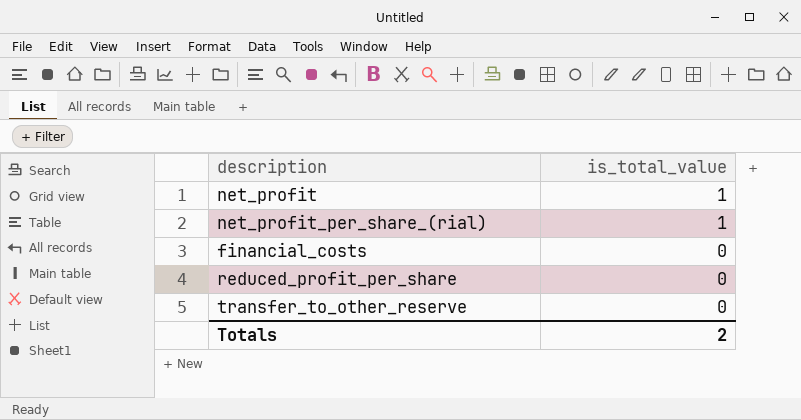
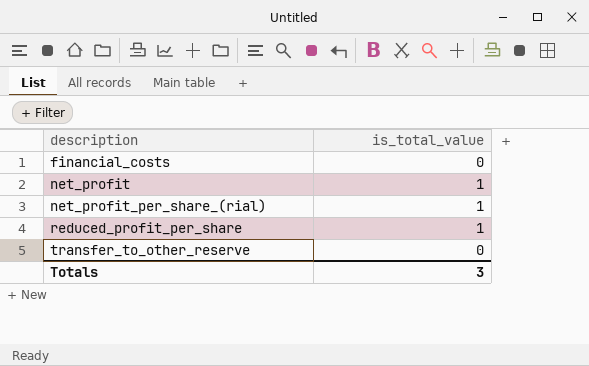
row order: is_total_value descending -> description ascending
reduced_profit_per_share | is_total_value: 0 -> 1
Totals | is_total_value: 2 -> 3

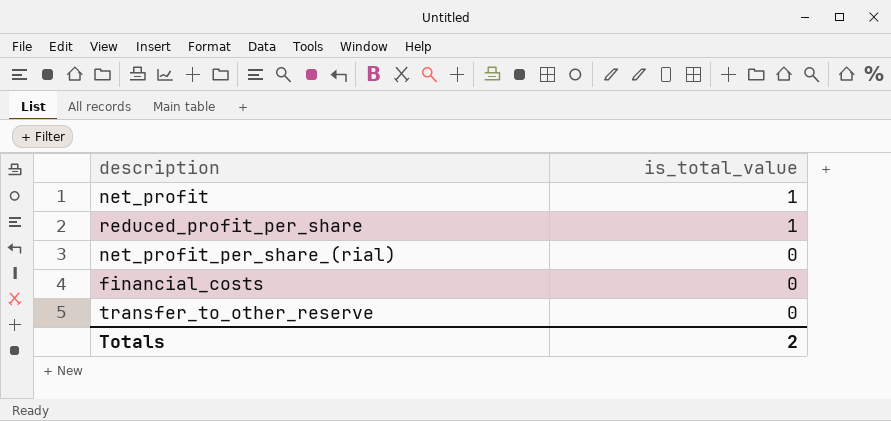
row order: description ascending -> is_total_value descending
net_profit_per_share_(rial) | is_total_value: 1 -> 0
Totals | is_total_value: 3 -> 2

